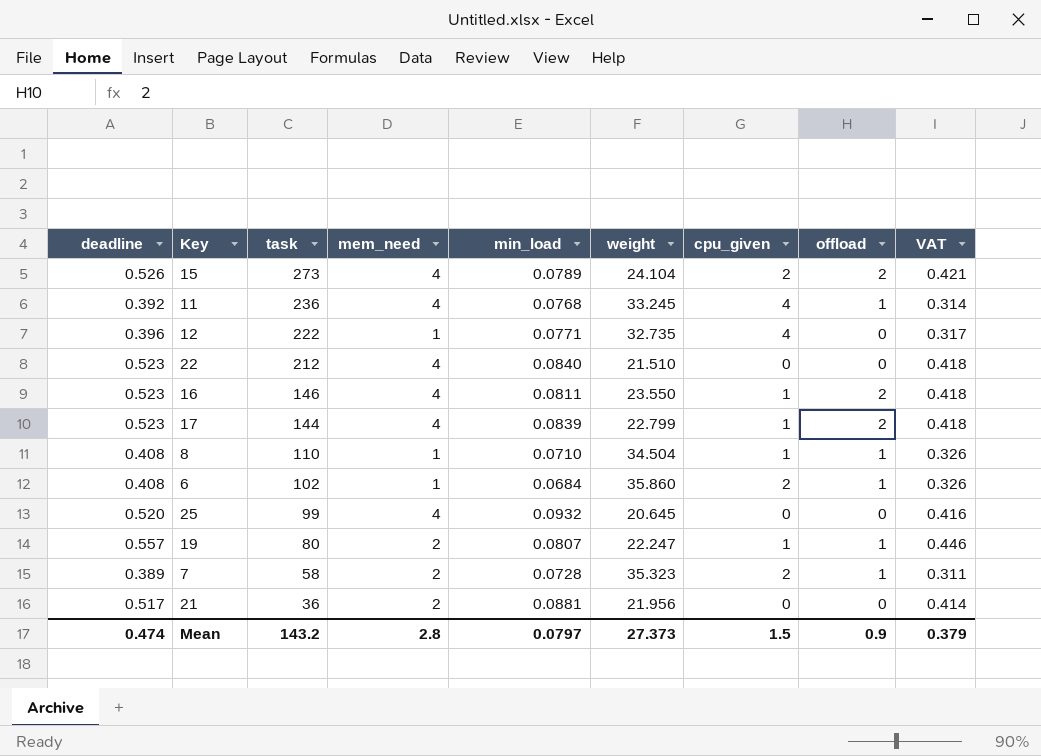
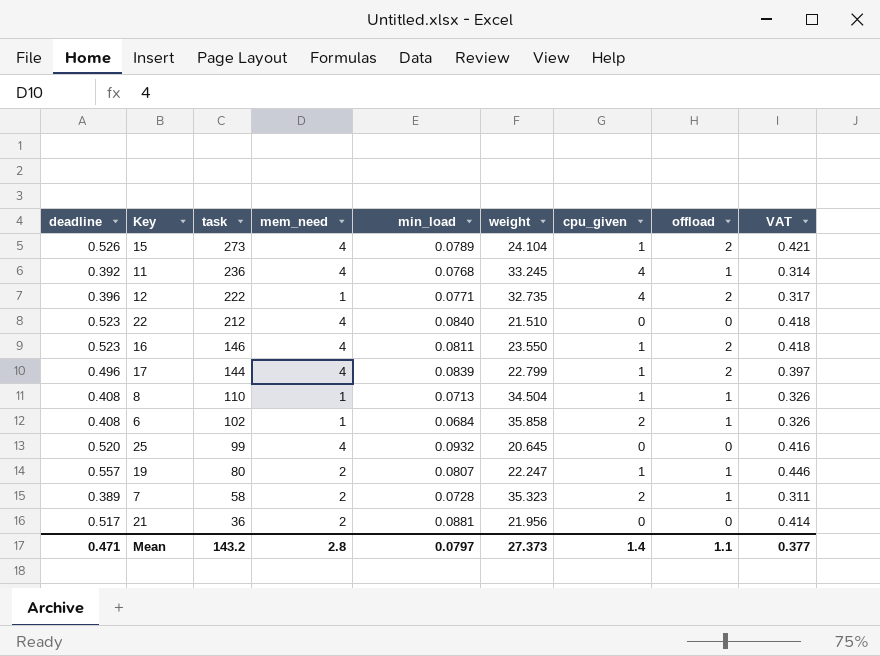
15 | cpu_given: 2 -> 1
12 | offload: 0 -> 2
17 | deadline: 0.523 -> 0.496
17 | VAT: 0.418 -> 0.397
8 | min_load: 0.0710 -> 0.0713
6 | weight: 35.860 -> 35.858
Mean | deadline: 0.474 -> 0.471
Mean | cpu_given: 1.5 -> 1.4
Mean | offload: 0.9 -> 1.1
Mean | VAT: 0.379 -> 0.377

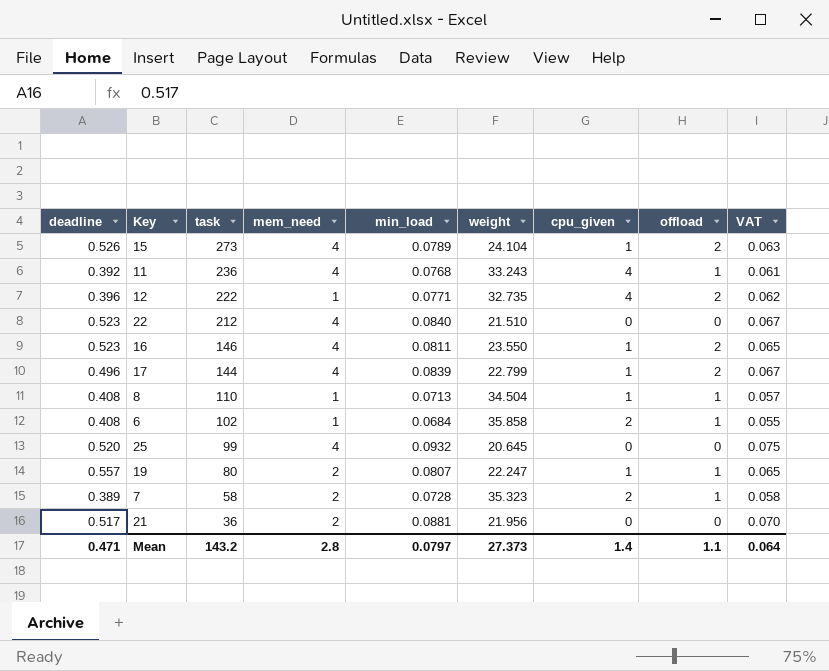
column VAT | formula: [deadline] * 0.8 -> [min_load] * 0.8
11 | weight: 33.245 -> 33.243
Mean | VAT: 0.377 -> 0.064

